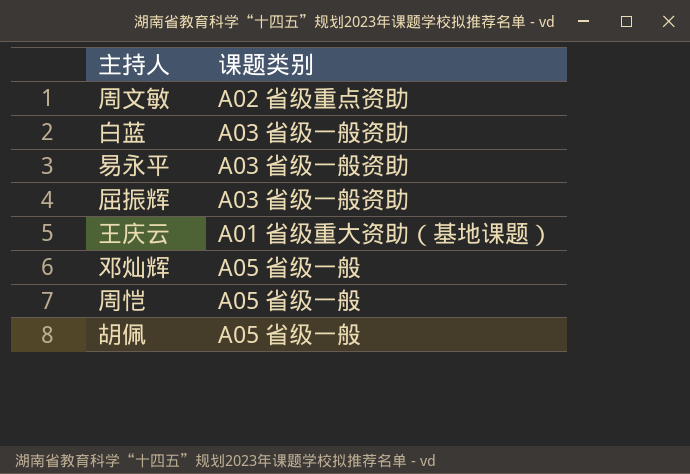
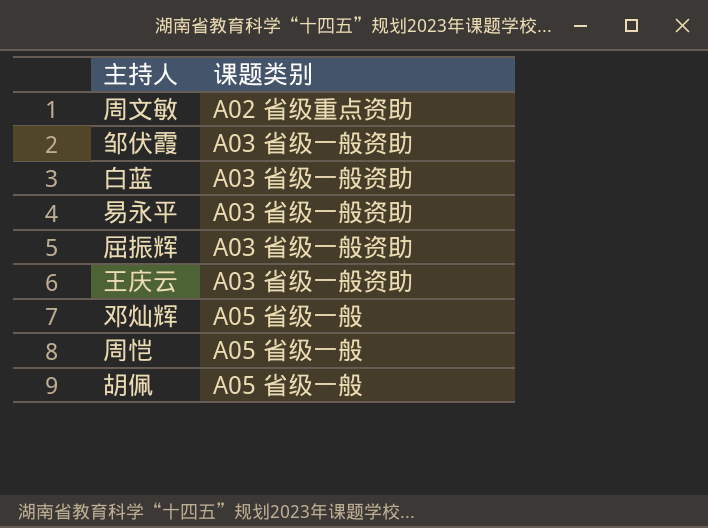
row 邹伏霞: none -> A03 省级一般资助
王庆云 | 课题类别: A01 省级重大资助（基地课题） -> A03 省级一般资助

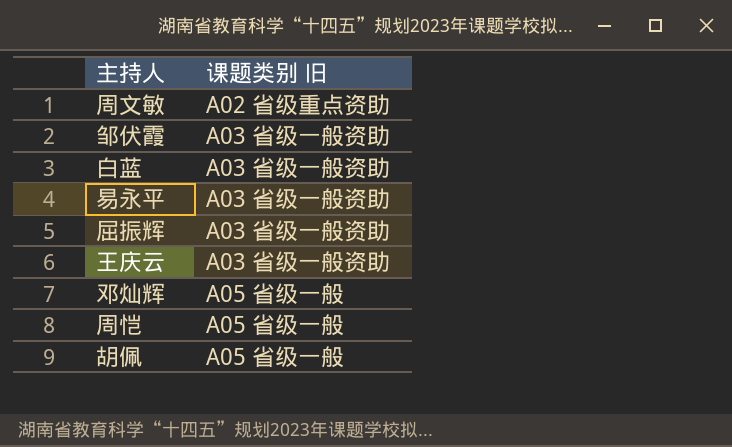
column name: 课题类别 -> 课题类别 旧

